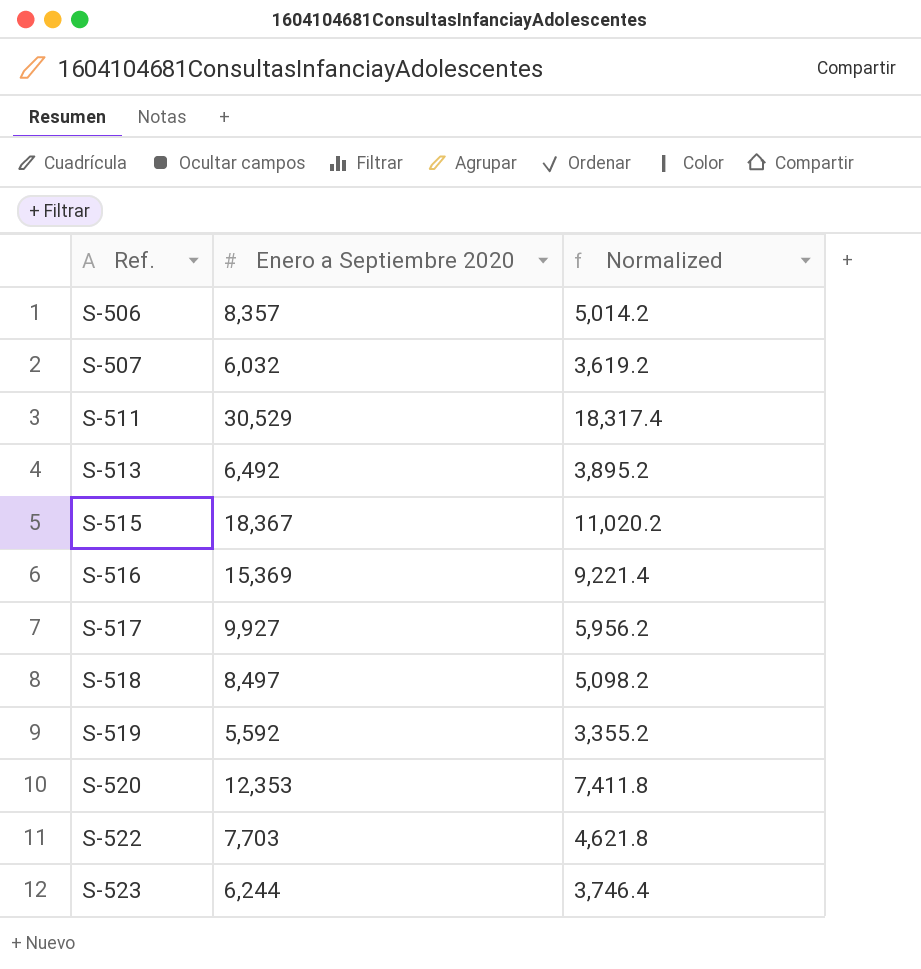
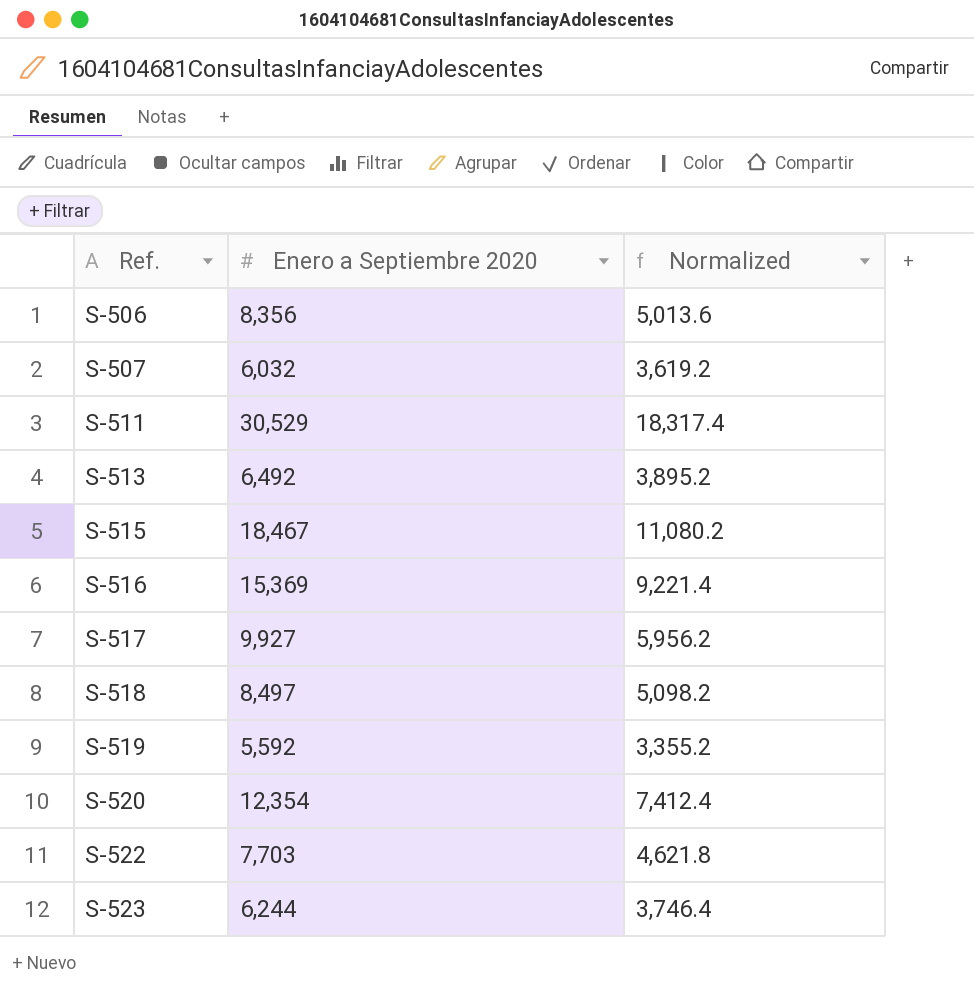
S-506 | Enero a Septiembre 2020: 8,357 -> 8,356
S-506 | Normalized: 5,014.2 -> 5,013.6
S-515 | Enero a Septiembre 2020: 18,367 -> 18,467
S-515 | Normalized: 11,020.2 -> 11,080.2
S-520 | Enero a Septiembre 2020: 12,353 -> 12,354
S-520 | Normalized: 7,411.8 -> 7,412.4

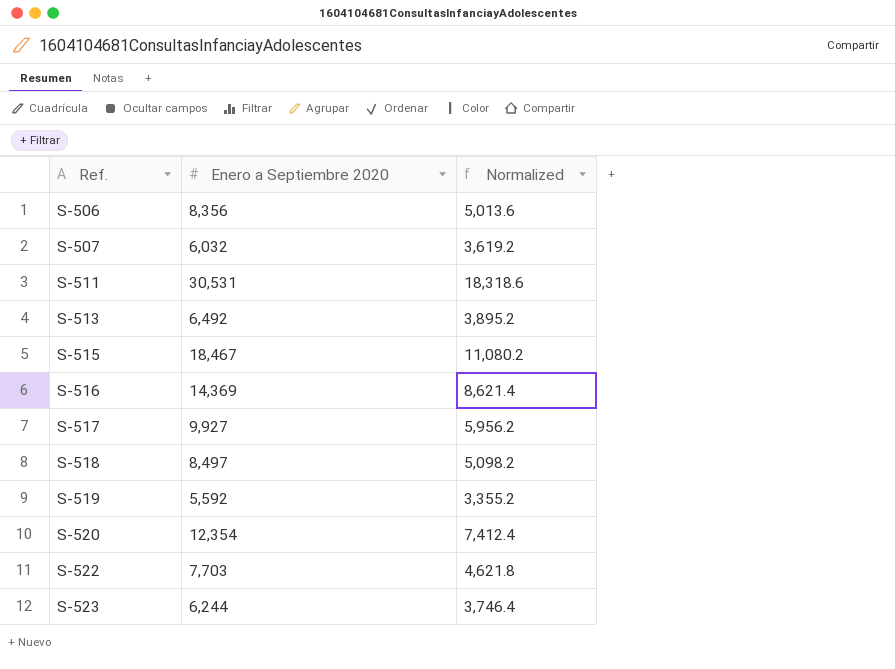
S-511 | Enero a Septiembre 2020: 30,529 -> 30,531
S-511 | Normalized: 18,317.4 -> 18,318.6
S-516 | Enero a Septiembre 2020: 15,369 -> 14,369
S-516 | Normalized: 9,221.4 -> 8,621.4

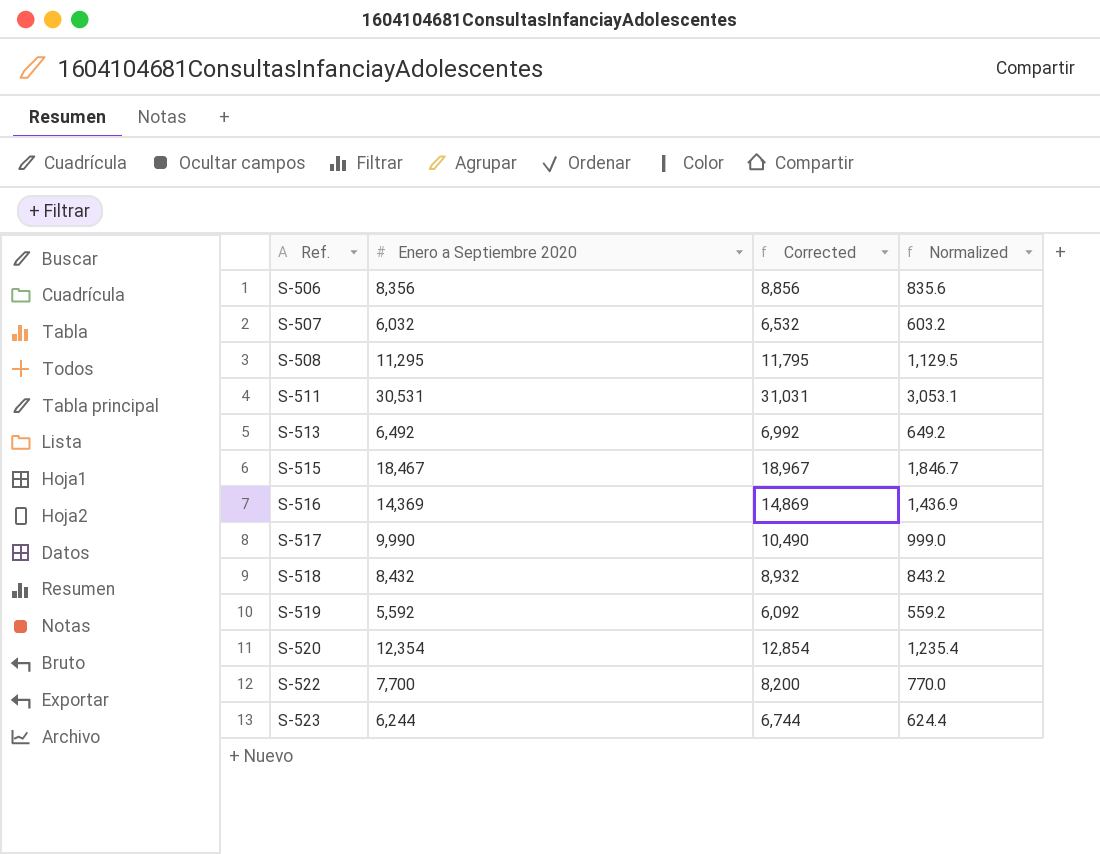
column Corrected | formula: none -> [Enero a Septiembre 2020] + 500
column Normalized | formula: [Enero a Septiembre 2020] * 0.6 -> [Enero a Septiembre 2020] * 0.1
row S-508: none -> 11,295 | 11,795 | 1,129.5
S-517 | Enero a Septiembre 2020: 9,927 -> 9,990
S-518 | Enero a Septiembre 2020: 8,497 -> 8,432
S-522 | Enero a Septiembre 2020: 7,703 -> 7,700

